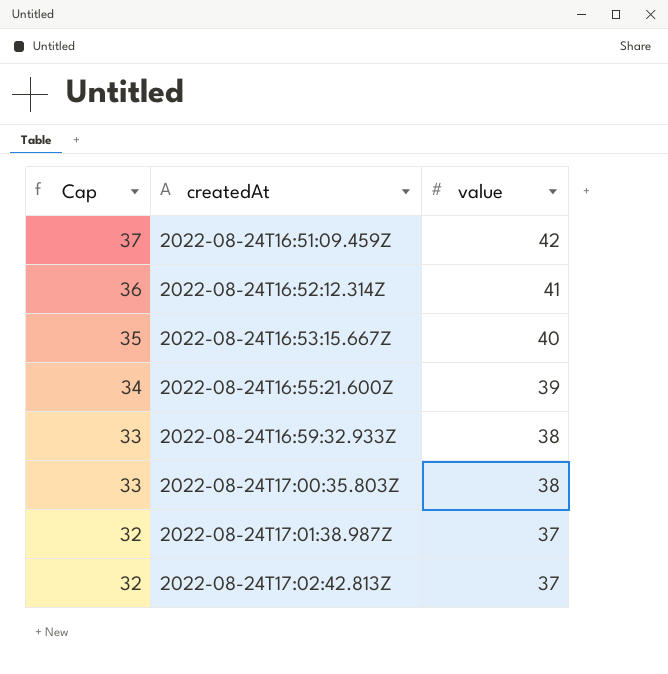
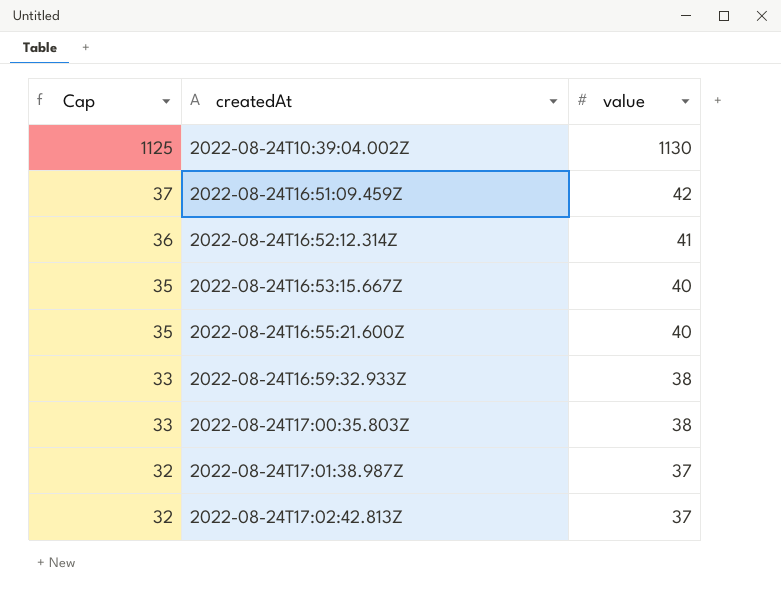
row 2022-08-24T10:39:04.002Z: none -> 1125 | 1130
2022-08-24T16:55:21.600Z | Cap: 34 -> 35
2022-08-24T16:55:21.600Z | value: 39 -> 40

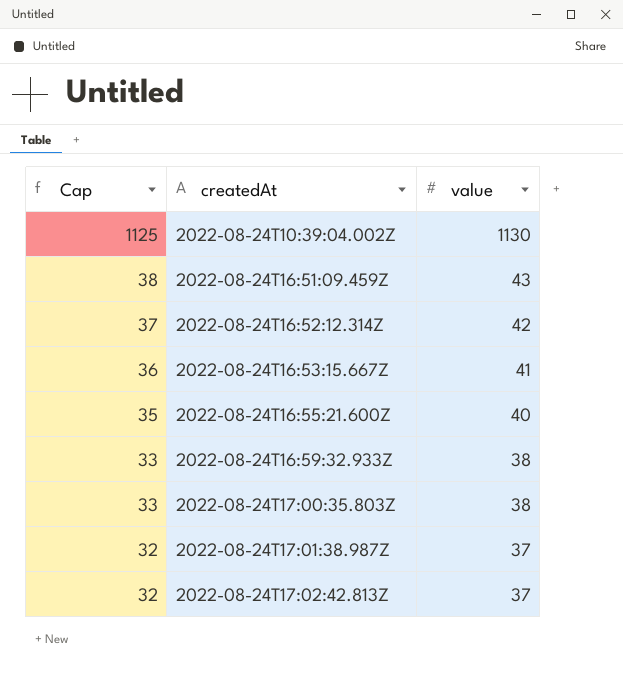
2022-08-24T16:51:09.459Z | Cap: 37 -> 38
2022-08-24T16:51:09.459Z | value: 42 -> 43
2022-08-24T16:52:12.314Z | Cap: 36 -> 37
2022-08-24T16:52:12.314Z | value: 41 -> 42
2022-08-24T16:53:15.667Z | Cap: 35 -> 36
2022-08-24T16:53:15.667Z | value: 40 -> 41

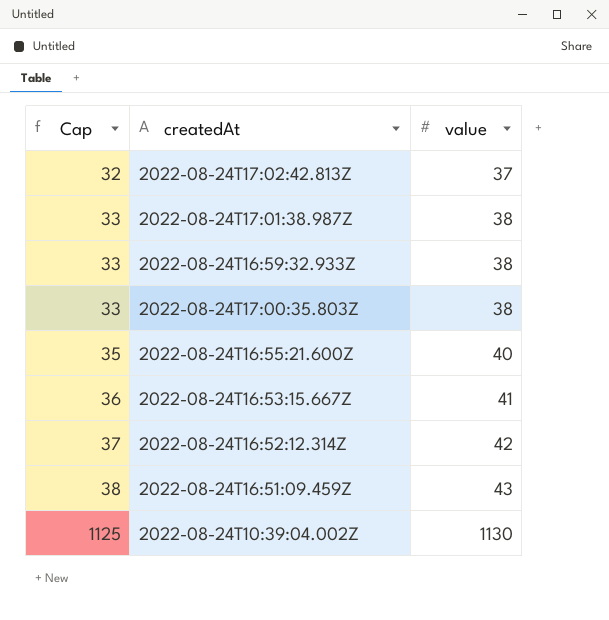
row order: Cap descending -> Cap ascending
2022-08-24T17:01:38.987Z | Cap: 32 -> 33
2022-08-24T17:01:38.987Z | value: 37 -> 38

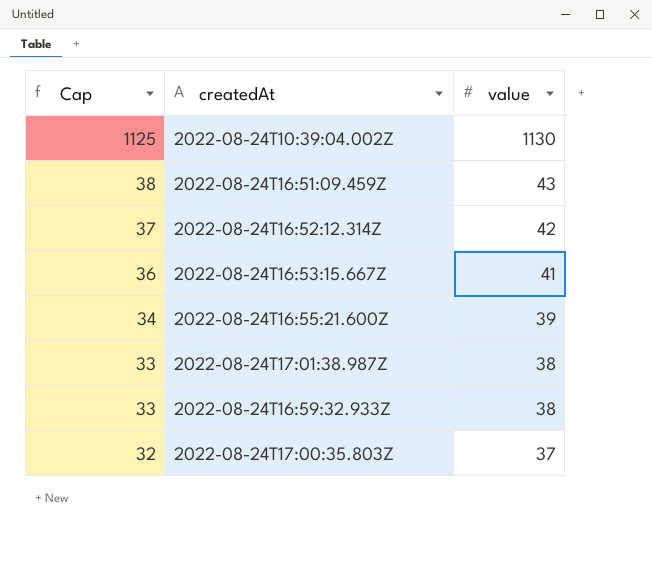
row order: Cap ascending -> Cap descending
row 2022-08-24T17:02:42.813Z: 32 | 37 -> none
2022-08-24T16:55:21.600Z | Cap: 35 -> 34
2022-08-24T16:55:21.600Z | value: 40 -> 39
2022-08-24T17:00:35.803Z | Cap: 33 -> 32
2022-08-24T17:00:35.803Z | value: 38 -> 37

